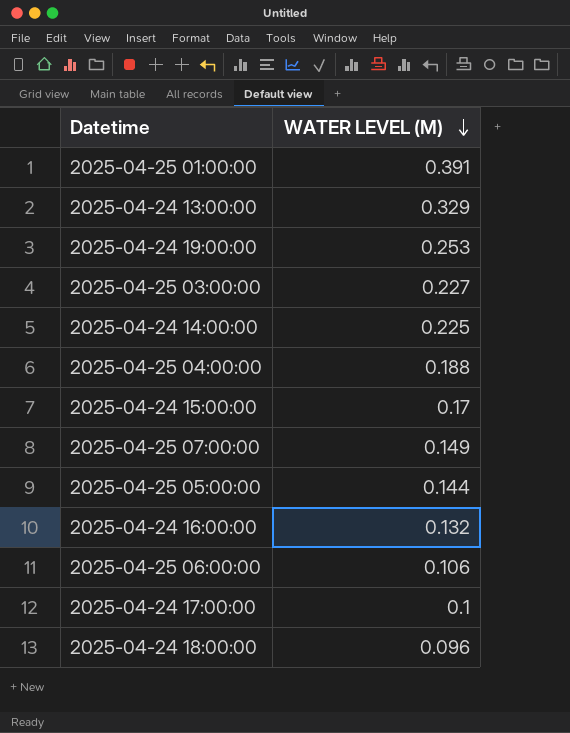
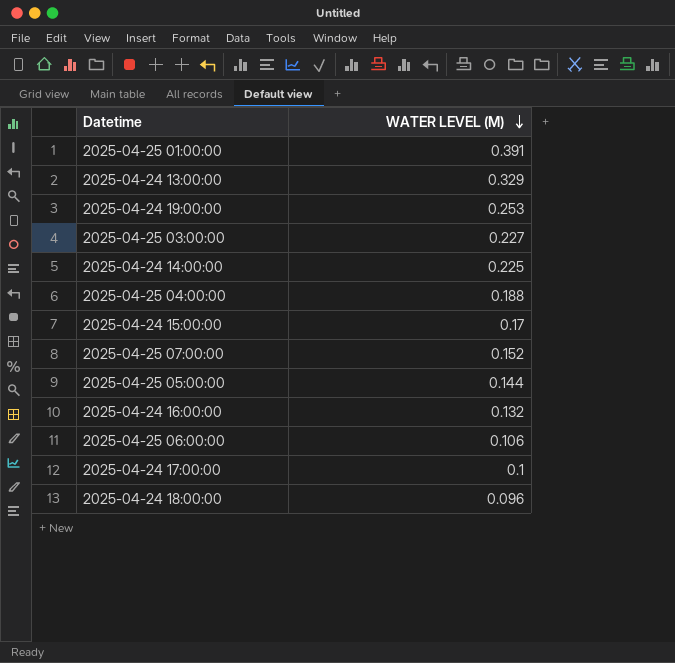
2025-04-25 07:00:00 | WATER LEVEL (M): 0.149 -> 0.152

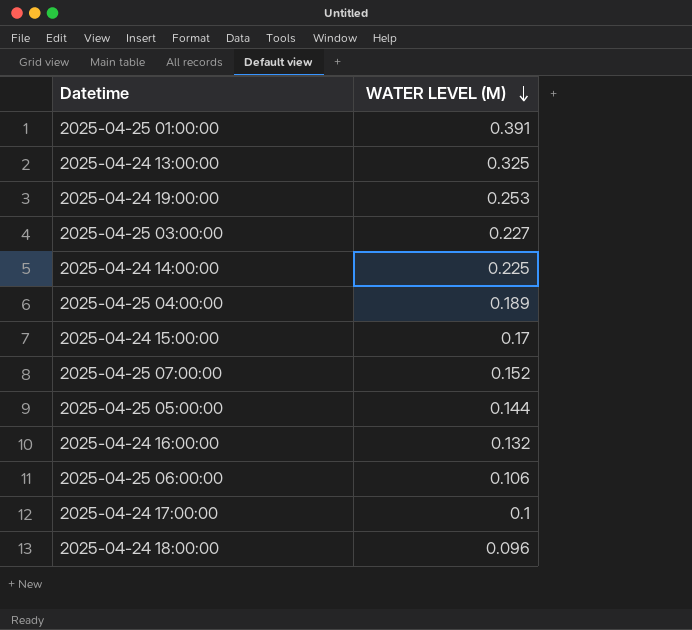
2025-04-24 13:00:00 | WATER LEVEL (M): 0.329 -> 0.325
2025-04-25 04:00:00 | WATER LEVEL (M): 0.188 -> 0.189

